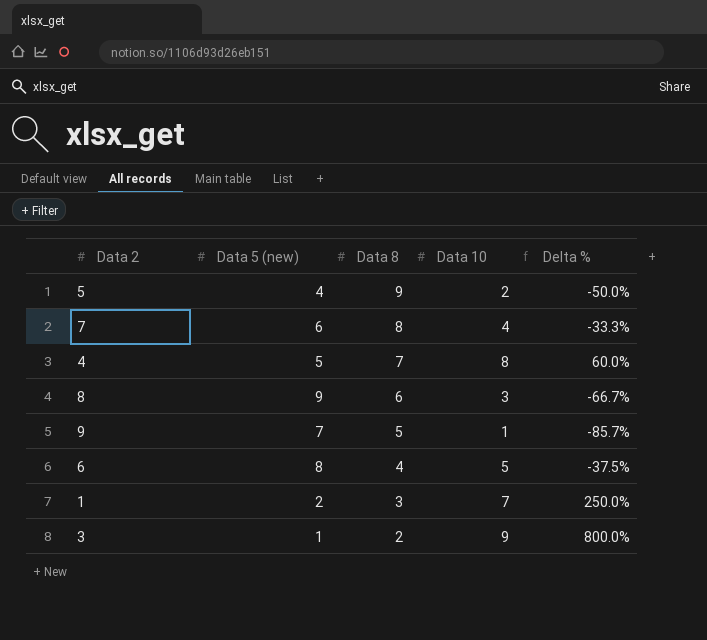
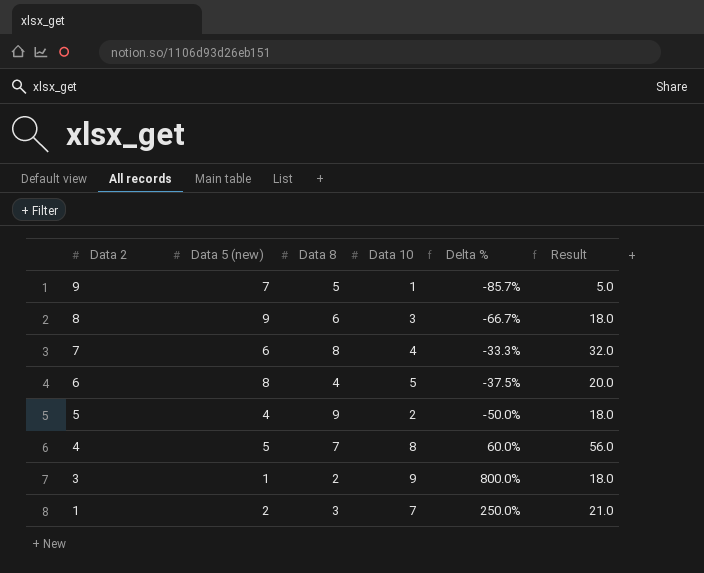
row order: Data 8 descending -> Data 2 descending
column Result | formula: none -> [Data 8] * [Data 10]

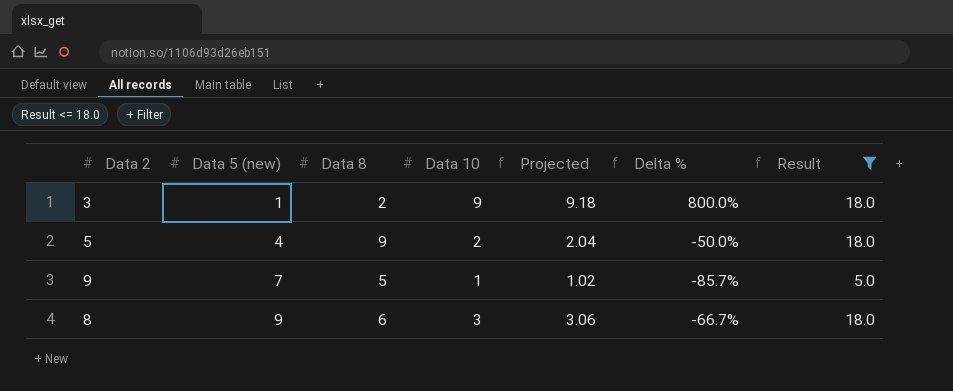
filter: none -> Result <= 18.0
row order: Data 2 descending -> Data 5 (new) ascending
column Projected | formula: none -> [Data 10] * 1.02

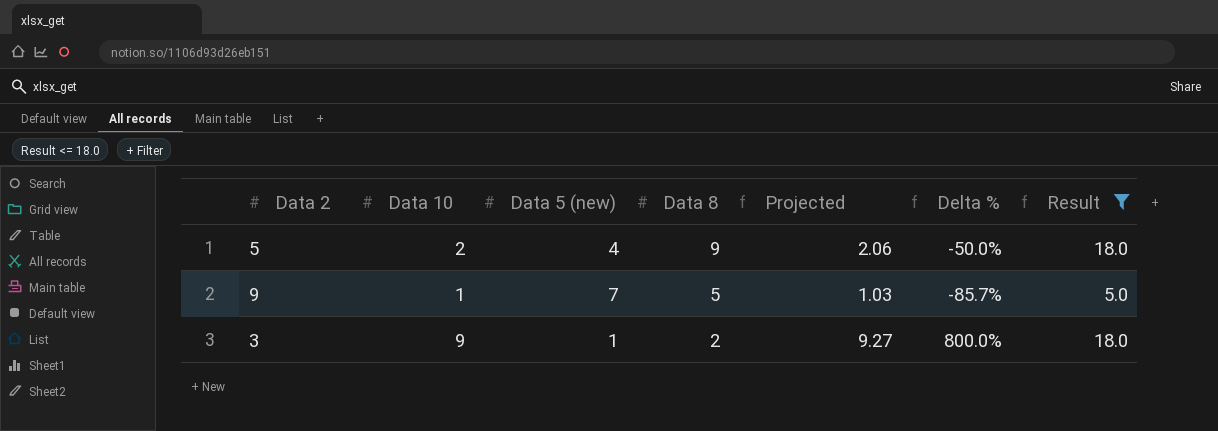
row order: Data 5 (new) ascending -> Data 8 descending
column Data 10 | position: 4 -> 2
column Projected | formula: [Data 10] * 1.02 -> [Data 10] * 1.03
row 8: 9 | 6 | 3 | 3.06 | -66.7% | 18.0 -> none

